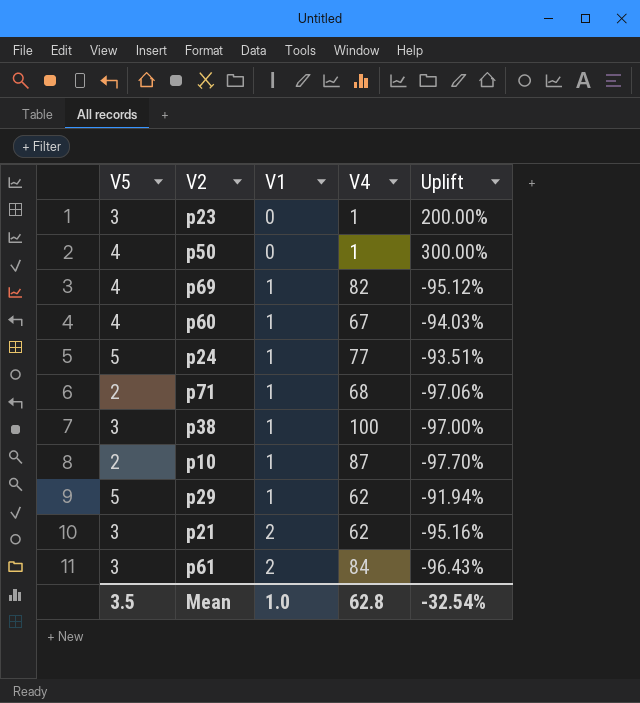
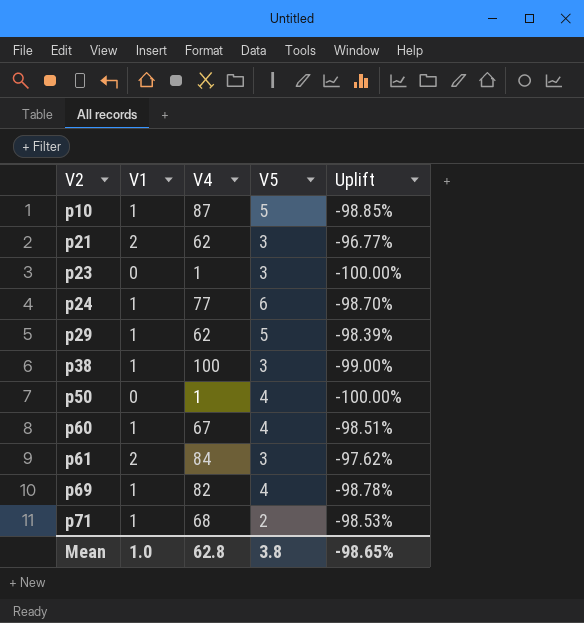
row order: V1 ascending -> V2 ascending
column V5 | position: 1 -> 4
column Uplift | formula: ([V5] - [V4]) / [V4] -> ([V1] - [V4]) / [V4]
p10 | V5: 2 -> 5
p24 | V5: 5 -> 6
Mean | V5: 3.5 -> 3.8
Mean | Uplift: -32.54% -> -98.65%

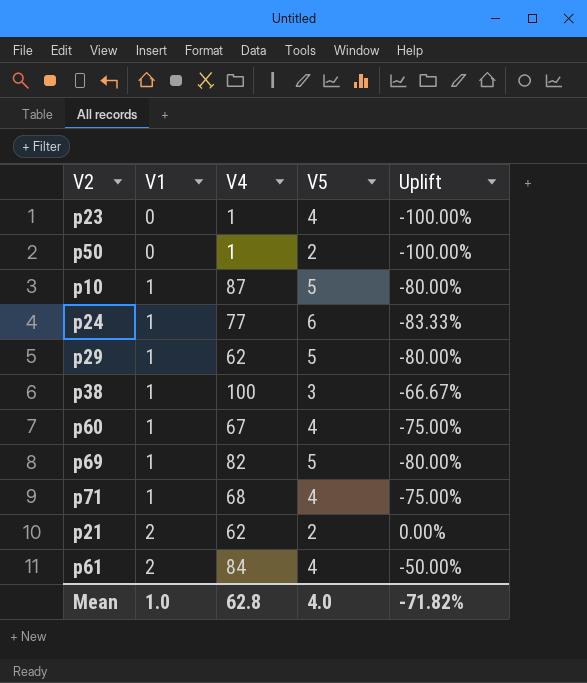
row order: V2 ascending -> V1 ascending
column Uplift | formula: ([V1] - [V4]) / [V4] -> ([V1] - [V5]) / [V5]
p23 | V5: 3 -> 4
p50 | V5: 4 -> 2
p69 | V5: 4 -> 5
p71 | V5: 2 -> 4
p21 | V5: 3 -> 2
p61 | V5: 3 -> 4
Mean | V5: 3.8 -> 4.0
Mean | Uplift: -98.65% -> -71.82%

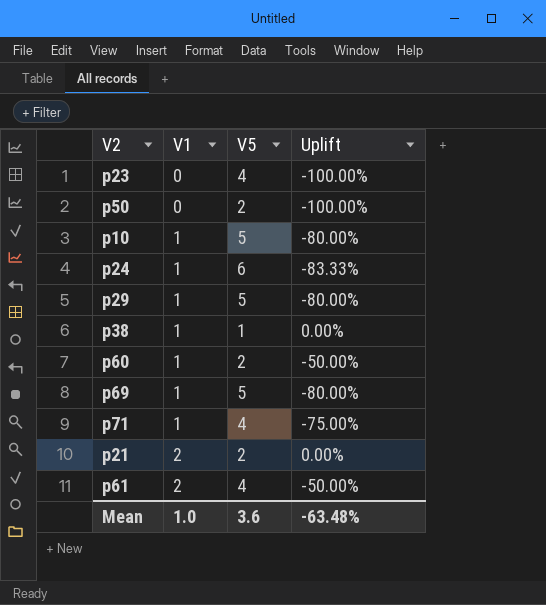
column V4 | position: 3 -> none
p38 | V5: 3 -> 1
p38 | Uplift: -66.67% -> 0.00%
p60 | V5: 4 -> 2
p60 | Uplift: -75.00% -> -50.00%
Mean | V5: 4.0 -> 3.6
Mean | Uplift: -71.82% -> -63.48%

